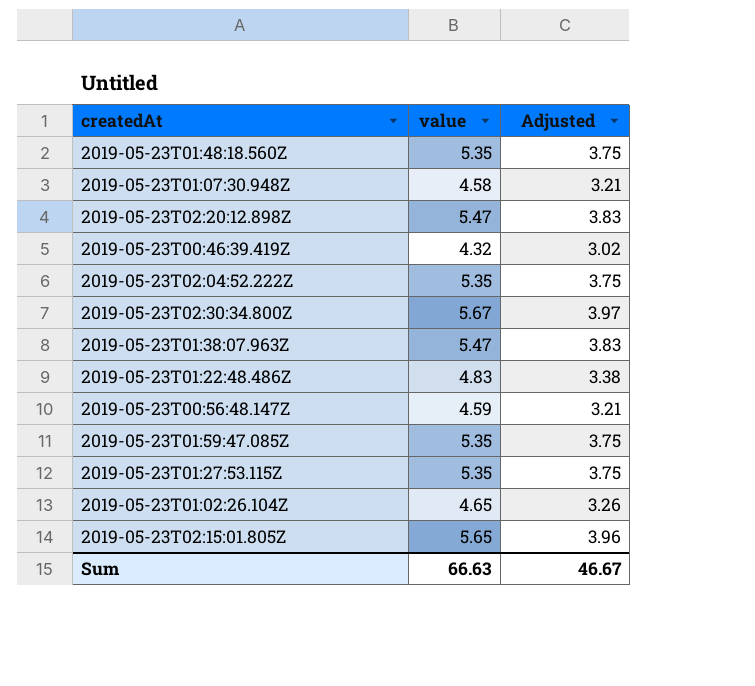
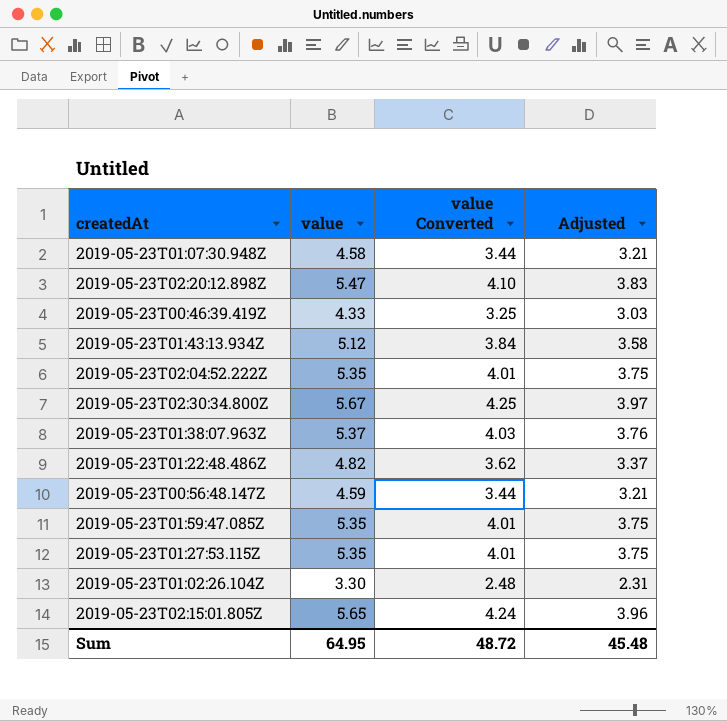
column value Converted | formula: none -> [value] * 0.75
row 2019-05-23T01:48:18.560Z: 5.35 | 3.75 -> none
2019-05-23T00:46:39.419Z | value: 4.32 -> 4.33
2019-05-23T00:46:39.419Z | Adjusted: 3.02 -> 3.03
row 2019-05-23T01:43:13.934Z: none -> 5.12 | 3.84 | 3.58
2019-05-23T01:38:07.963Z | value: 5.47 -> 5.37
2019-05-23T01:38:07.963Z | Adjusted: 3.83 -> 3.76
2019-05-23T01:22:48.486Z | value: 4.83 -> 4.82
2019-05-23T01:22:48.486Z | Adjusted: 3.38 -> 3.37
2019-05-23T01:02:26.104Z | value: 4.65 -> 3.30
2019-05-23T01:02:26.104Z | Adjusted: 3.26 -> 2.31
Sum | value: 66.63 -> 64.95
Sum | Adjusted: 46.67 -> 45.48

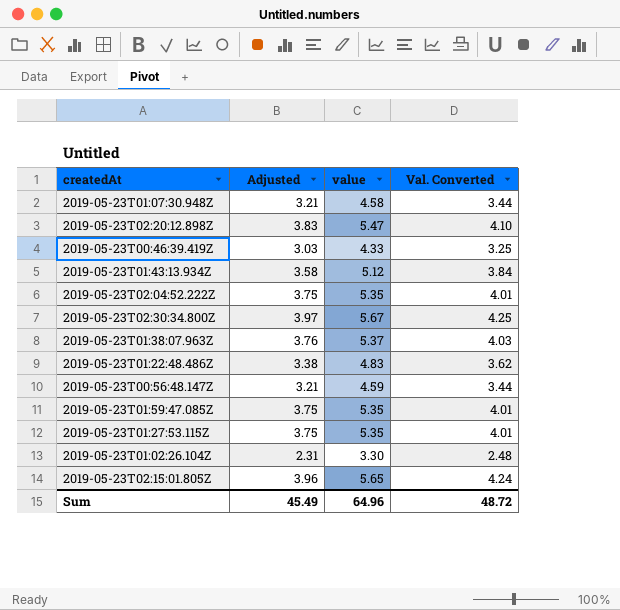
column Adjusted | position: 4 -> 2
column name: value Converted -> Val. Converted
2019-05-23T01:22:48.486Z | Adjusted: 3.37 -> 3.38
2019-05-23T01:22:48.486Z | value: 4.82 -> 4.83
Sum | Adjusted: 45.48 -> 45.49
Sum | value: 64.95 -> 64.96

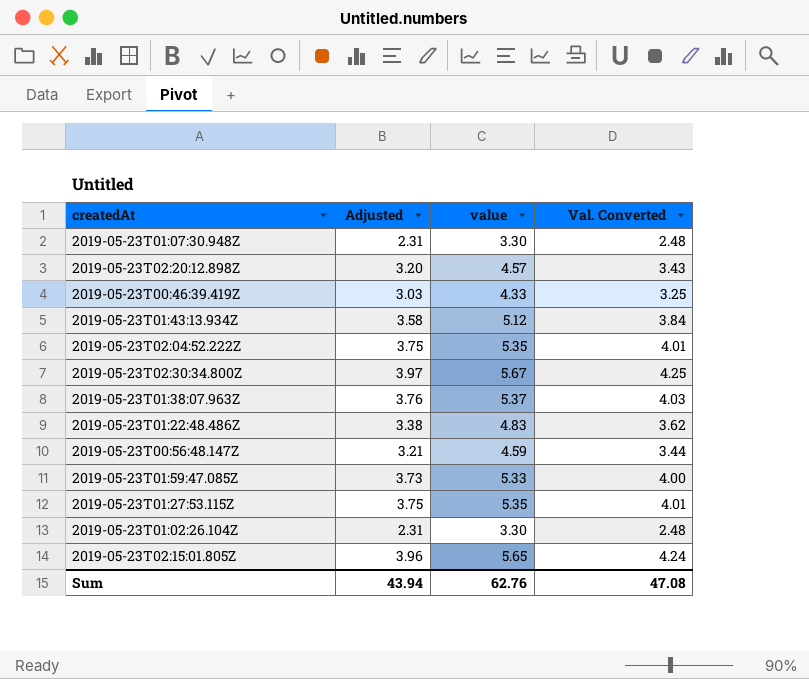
2019-05-23T01:07:30.948Z | Adjusted: 3.21 -> 2.31
2019-05-23T01:07:30.948Z | value: 4.58 -> 3.30
2019-05-23T01:07:30.948Z | Val. Converted: 3.44 -> 2.48
2019-05-23T02:20:12.898Z | Adjusted: 3.83 -> 3.20
2019-05-23T02:20:12.898Z | value: 5.47 -> 4.57
2019-05-23T02:20:12.898Z | Val. Converted: 4.10 -> 3.43
2019-05-23T01:59:47.085Z | Adjusted: 3.75 -> 3.73
2019-05-23T01:59:47.085Z | value: 5.35 -> 5.33
2019-05-23T01:59:47.085Z | Val. Converted: 4.01 -> 4.00
Sum | Adjusted: 45.49 -> 43.94
Sum | value: 64.96 -> 62.76
Sum | Val. Converted: 48.72 -> 47.08

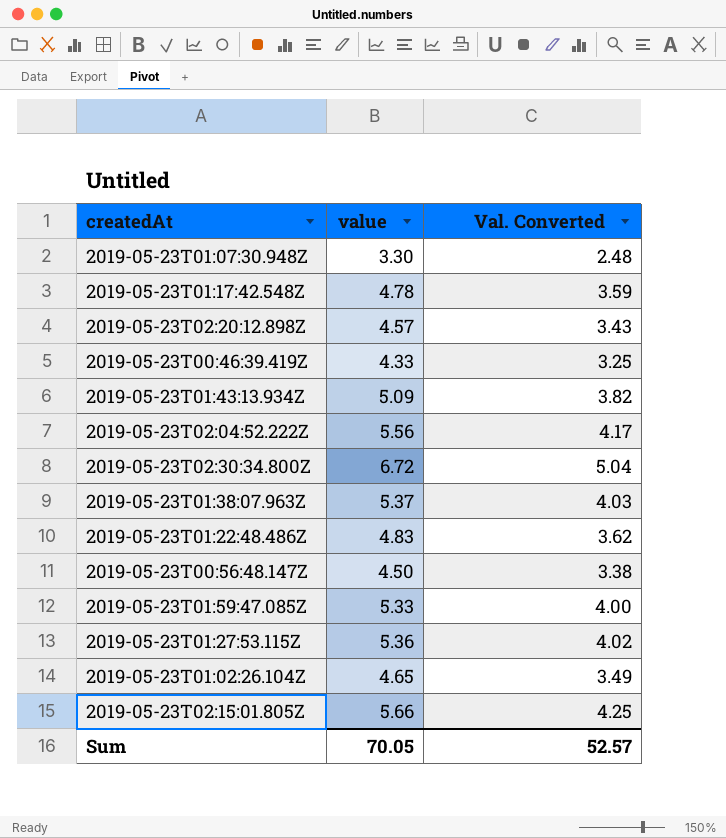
column Adjusted | formula: [value] * 0.7 -> none
row 2019-05-23T01:17:42.548Z: none -> 4.78 | 3.59
2019-05-23T01:43:13.934Z | value: 5.12 -> 5.09
2019-05-23T01:43:13.934Z | Val. Converted: 3.84 -> 3.82
2019-05-23T02:04:52.222Z | value: 5.35 -> 5.56
2019-05-23T02:04:52.222Z | Val. Converted: 4.01 -> 4.17
2019-05-23T02:30:34.800Z | value: 5.67 -> 6.72
2019-05-23T02:30:34.800Z | Val. Converted: 4.25 -> 5.04
2019-05-23T00:56:48.147Z | value: 4.59 -> 4.50
2019-05-23T00:56:48.147Z | Val. Converted: 3.44 -> 3.38
2019-05-23T01:27:53.115Z | value: 5.35 -> 5.36
2019-05-23T01:27:53.115Z | Val. Converted: 4.01 -> 4.02
2019-05-23T01:02:26.104Z | value: 3.30 -> 4.65
2019-05-23T01:02:26.104Z | Val. Converted: 2.48 -> 3.49
2019-05-23T02:15:01.805Z | value: 5.65 -> 5.66
2019-05-23T02:15:01.805Z | Val. Converted: 4.24 -> 4.25
Sum | value: 62.76 -> 70.05
Sum | Val. Converted: 47.08 -> 52.57

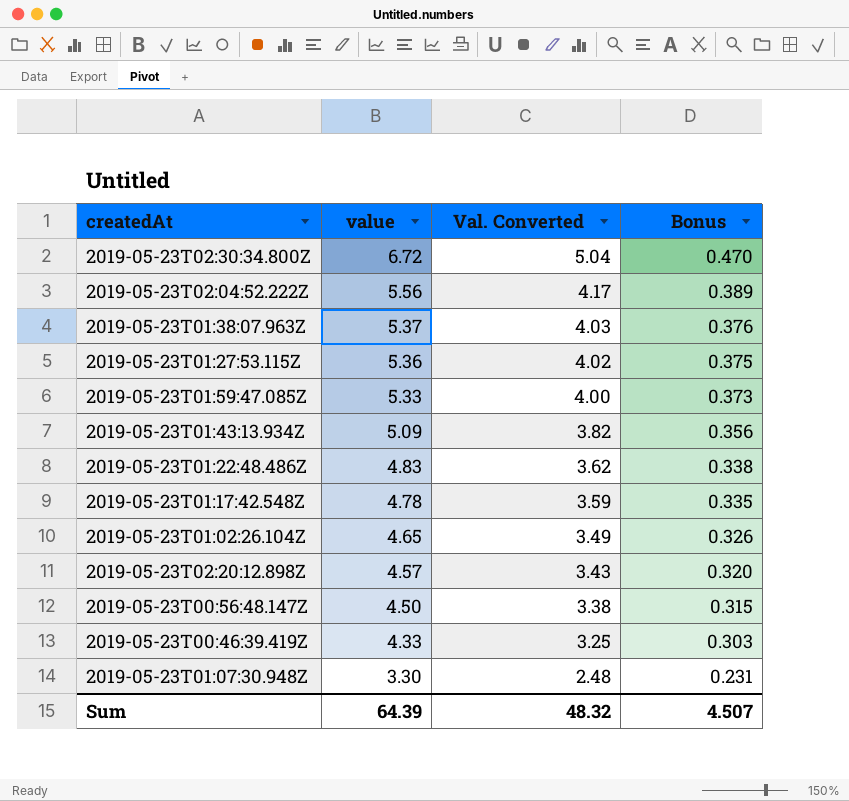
row order: none -> value descending
column Bonus | formula: none -> [value] * 0.07
row 2019-05-23T02:15:01.805Z: 5.66 | 4.25 -> none
Sum | value: 70.05 -> 64.39
Sum | Val. Converted: 52.57 -> 48.32

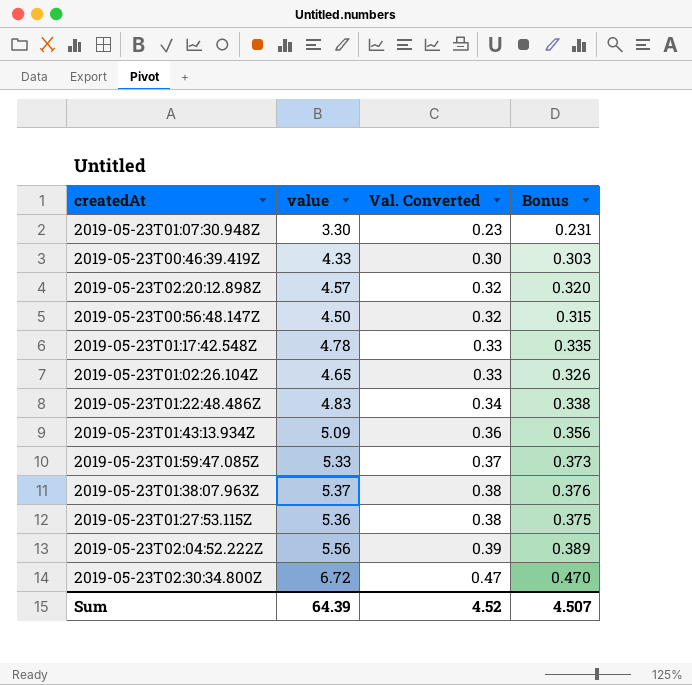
row order: value descending -> Val. Converted ascending
column Val. Converted | formula: [value] * 0.75 -> [value] * 0.07
Sum | Val. Converted: 48.32 -> 4.52

